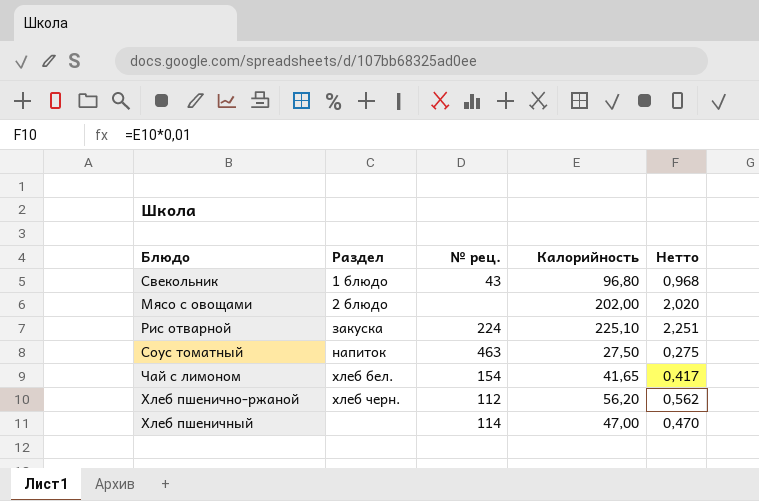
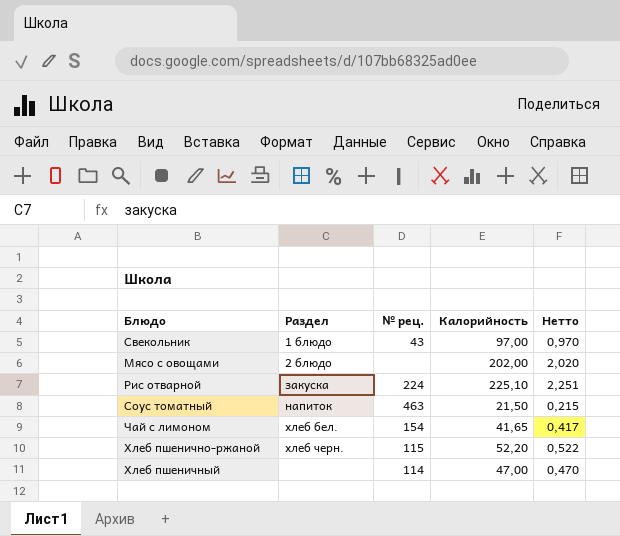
Свекольник | Калорийность: 96,80 -> 97,00
Свекольник | Нетто: 0,968 -> 0,970
Соус томатный | Калорийность: 27,50 -> 21,50
Соус томатный | Нетто: 0,275 -> 0,215
Хлеб пшенично-ржаной | № рец.: 112 -> 115
Хлеб пшенично-ржаной | Калорийность: 56,20 -> 52,20
Хлеб пшенично-ржаной | Нетто: 0,562 -> 0,522

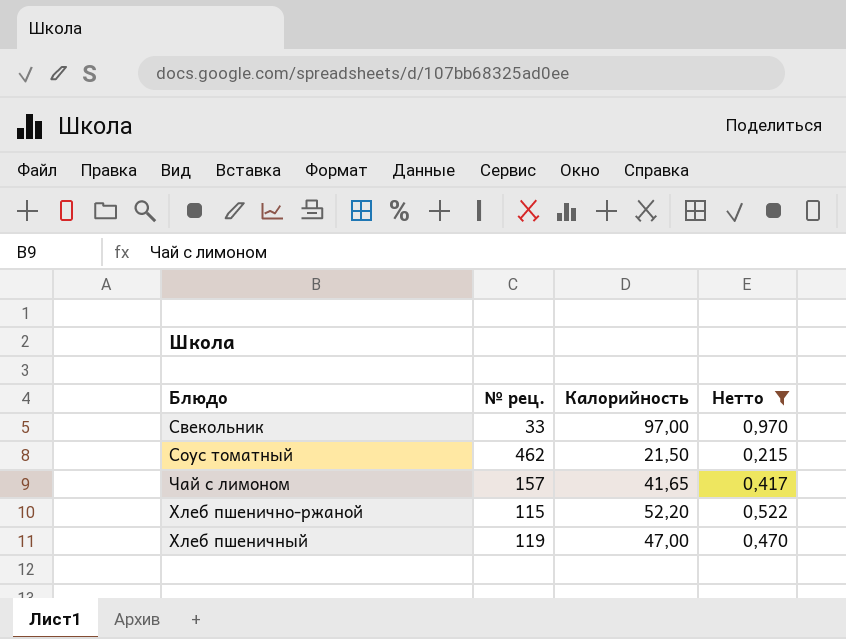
filter: none -> Нетто <= 0,970
column Раздел | position: 2 -> none
Свекольник | № рец.: 43 -> 33
Соус томатный | № рец.: 463 -> 462
Чай с лимоном | № рец.: 154 -> 157
Хлеб пшеничный | № рец.: 114 -> 119

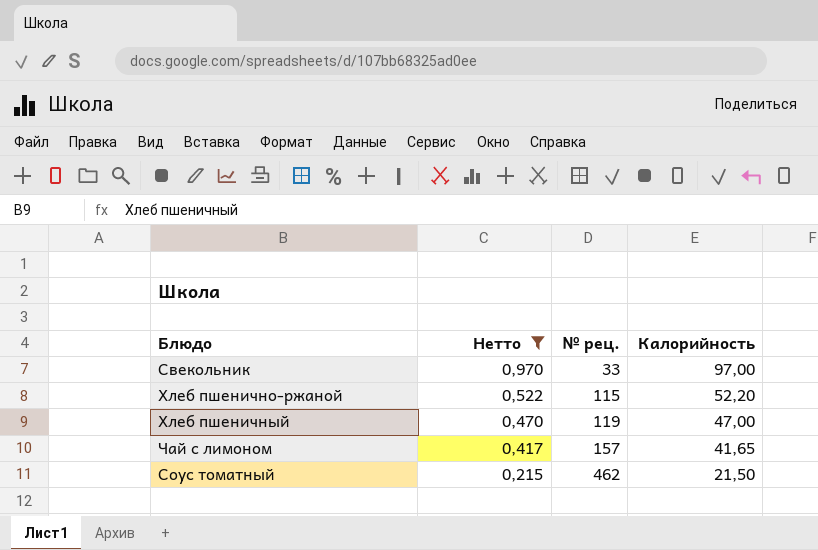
row order: none -> Нетто descending
column Нетто | position: 4 -> 2

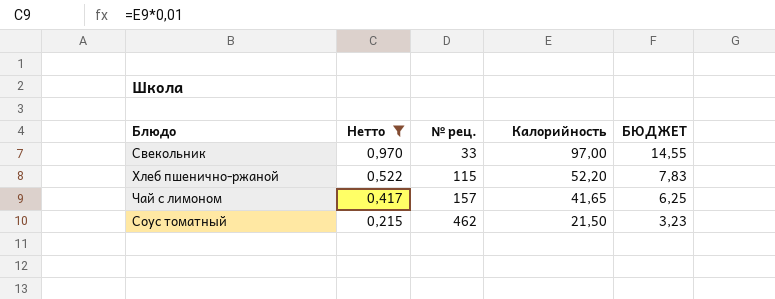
column БЮДЖЕТ | formula: none -> [Калорийность] * 0,15
row Хлеб пшеничный: 0,470 | 119 | 47,00 -> none

